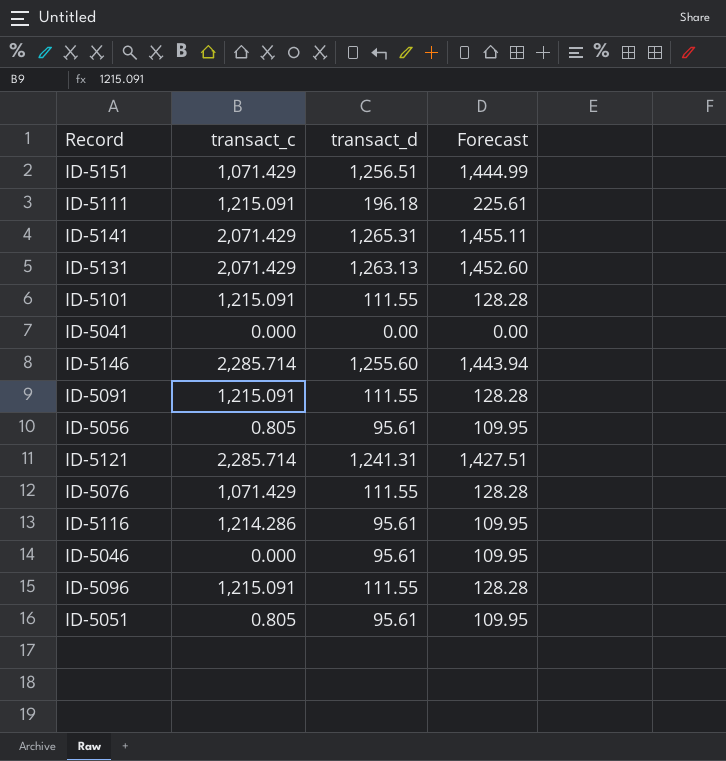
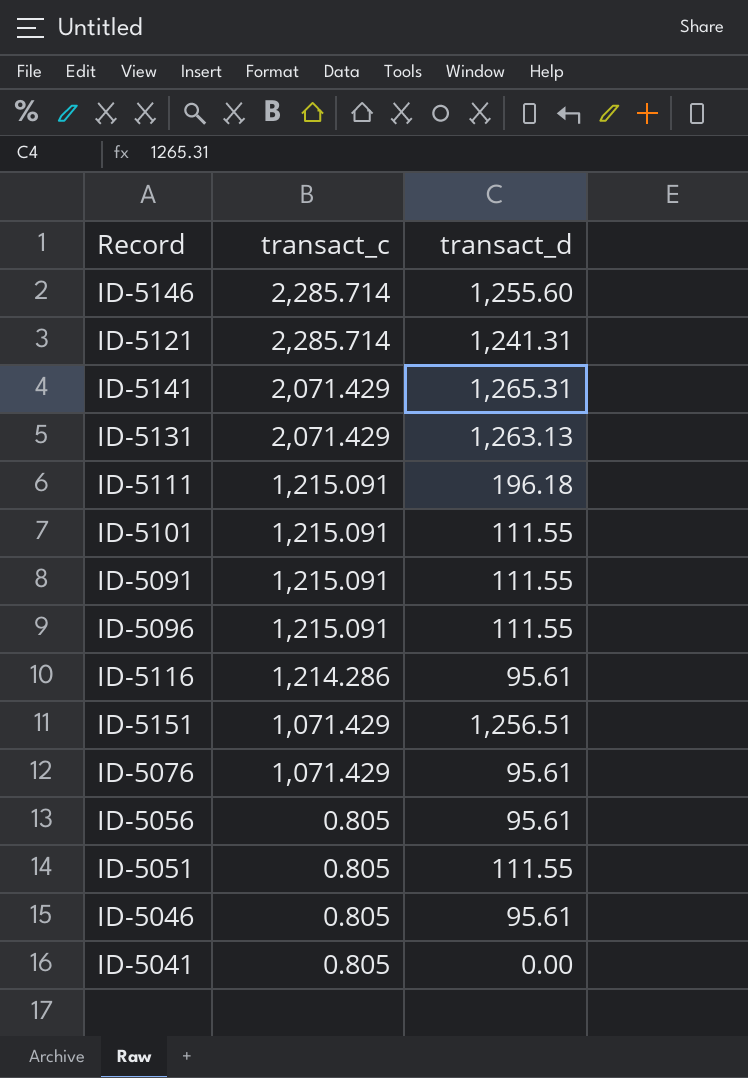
row order: none -> transact_c descending
column Forecast | formula: [transact_d] * 1.15 -> none
ID-5076 | transact_d: 111.55 -> 95.61
ID-5051 | transact_d: 95.61 -> 111.55
ID-5046 | transact_c: 0.000 -> 0.805
ID-5041 | transact_c: 0.000 -> 0.805

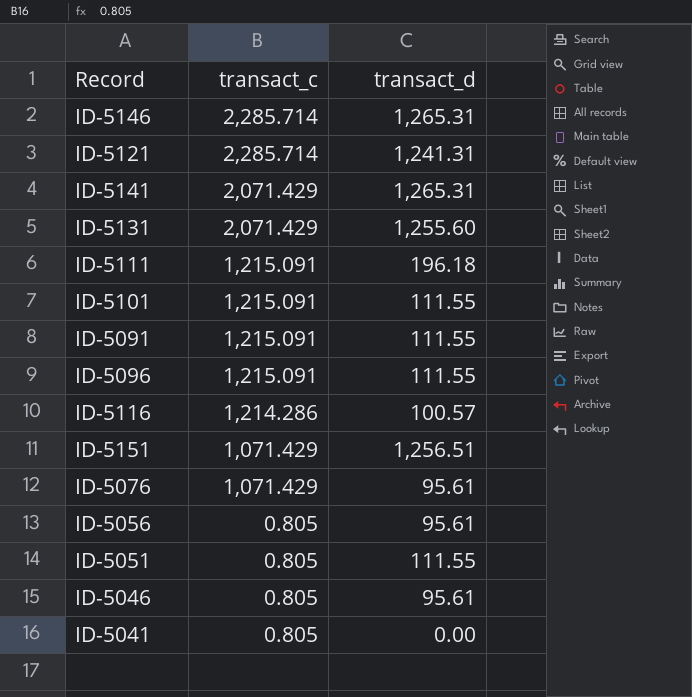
ID-5146 | transact_d: 1,255.60 -> 1,265.31
ID-5131 | transact_d: 1,263.13 -> 1,255.60
ID-5116 | transact_d: 95.61 -> 100.57

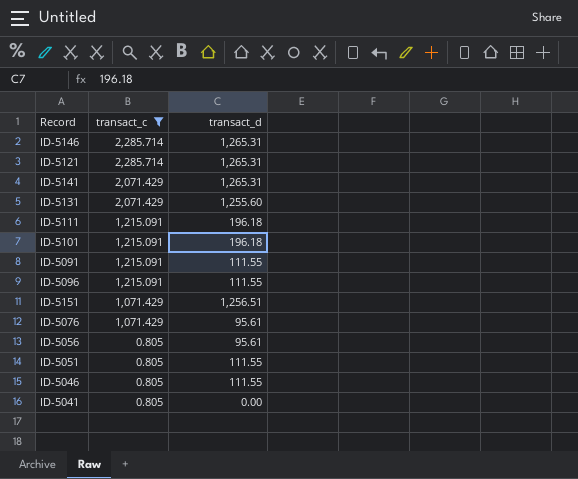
filter: none -> transact_c != 1,214.286
ID-5121 | transact_d: 1,241.31 -> 1,265.31
ID-5101 | transact_d: 111.55 -> 196.18
ID-5046 | transact_d: 95.61 -> 111.55

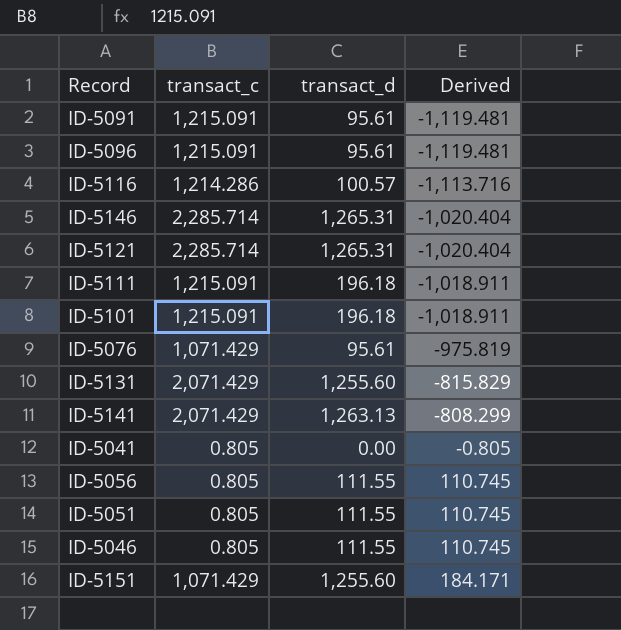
filter: transact_c != 1,214.286 -> none
row order: transact_c descending -> Derived ascending
column Derived | formula: none -> [transact_d] - [transact_c]
ID-5091 | transact_d: 111.55 -> 95.61
ID-5096 | transact_d: 111.55 -> 95.61
ID-5141 | transact_d: 1,265.31 -> 1,263.13
ID-5056 | transact_d: 95.61 -> 111.55
ID-5151 | transact_d: 1,256.51 -> 1,255.60

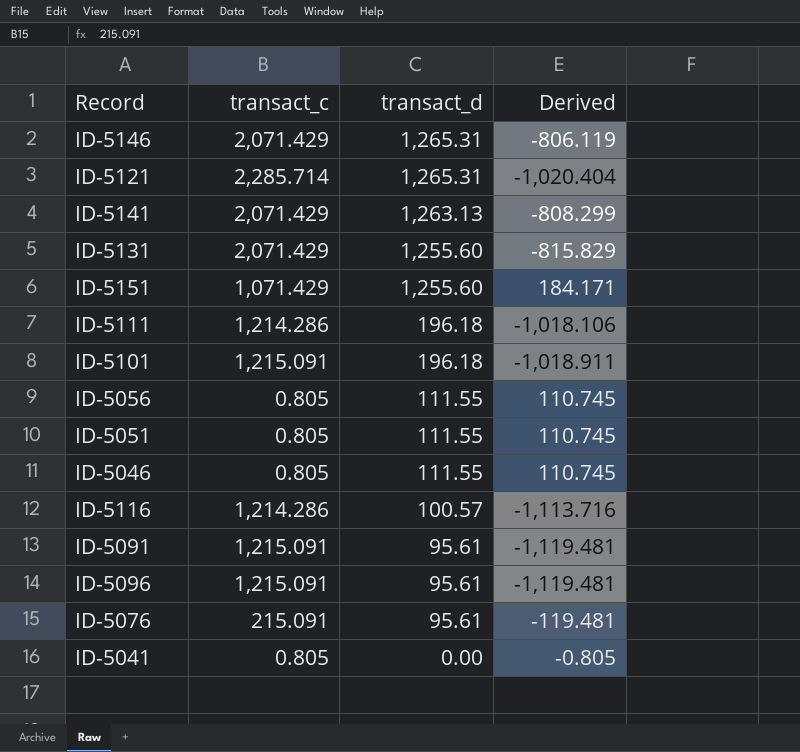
row order: Derived ascending -> transact_d descending
ID-5146 | transact_c: 2,285.714 -> 2,071.429
ID-5146 | Derived: -1,020.404 -> -806.119
ID-5111 | transact_c: 1,215.091 -> 1,214.286
ID-5111 | Derived: -1,018.911 -> -1,018.106
ID-5076 | transact_c: 1,071.429 -> 215.091
ID-5076 | Derived: -975.819 -> -119.481

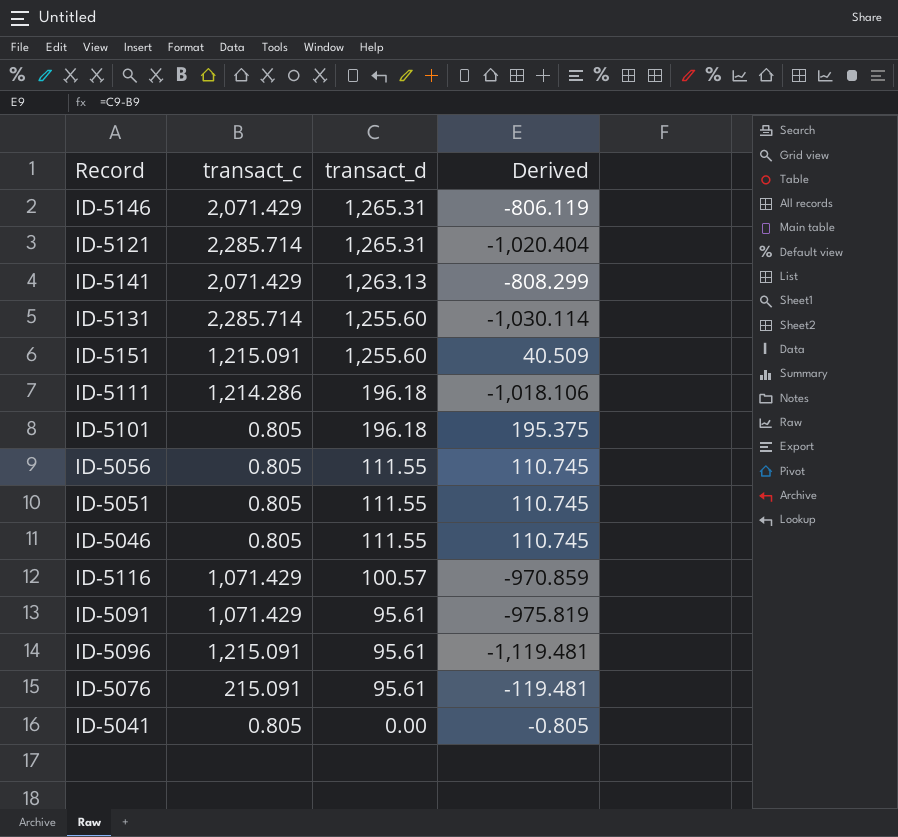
ID-5131 | transact_c: 2,071.429 -> 2,285.714
ID-5131 | Derived: -815.829 -> -1,030.114
ID-5151 | transact_c: 1,071.429 -> 1,215.091
ID-5151 | Derived: 184.171 -> 40.509
ID-5101 | transact_c: 1,215.091 -> 0.805
ID-5101 | Derived: -1,018.911 -> 195.375
ID-5116 | transact_c: 1,214.286 -> 1,071.429
ID-5116 | Derived: -1,113.716 -> -970.859
ID-5091 | transact_c: 1,215.091 -> 1,071.429
ID-5091 | Derived: -1,119.481 -> -975.819

